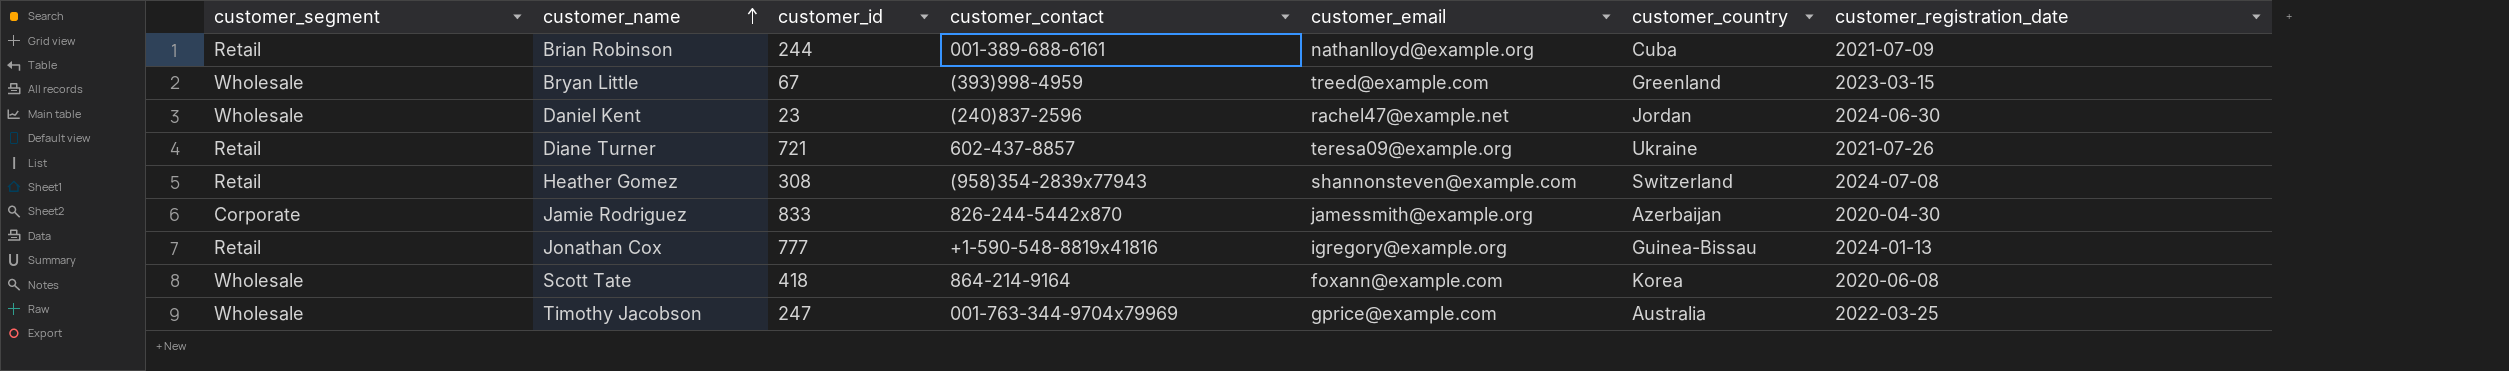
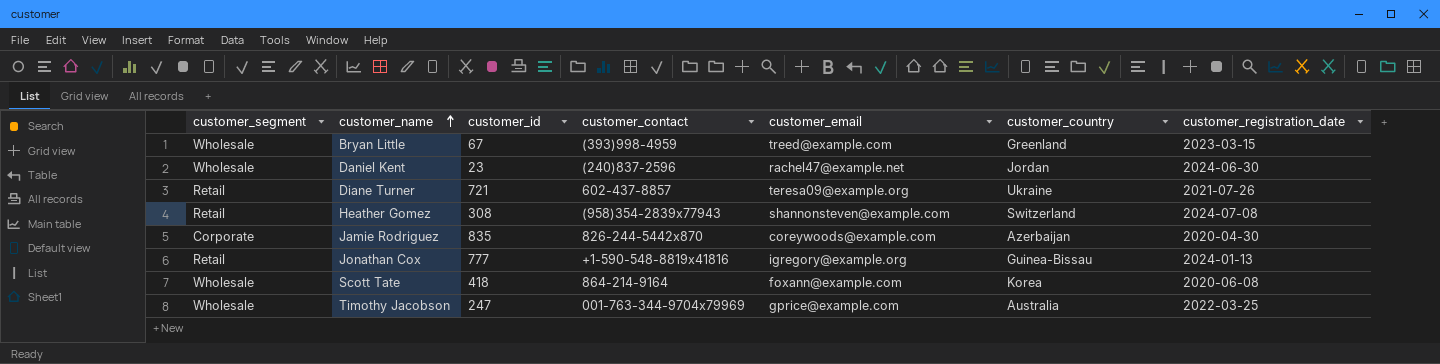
row Brian Robinson: Retail | 244 | 001-389-688-6161 | nathanlloyd@example.org | Cuba | 2021-07-09 -> none
Jamie Rodriguez | customer_id: 833 -> 835
Jamie Rodriguez | customer_email: jamessmith@example.org -> coreywoods@example.com

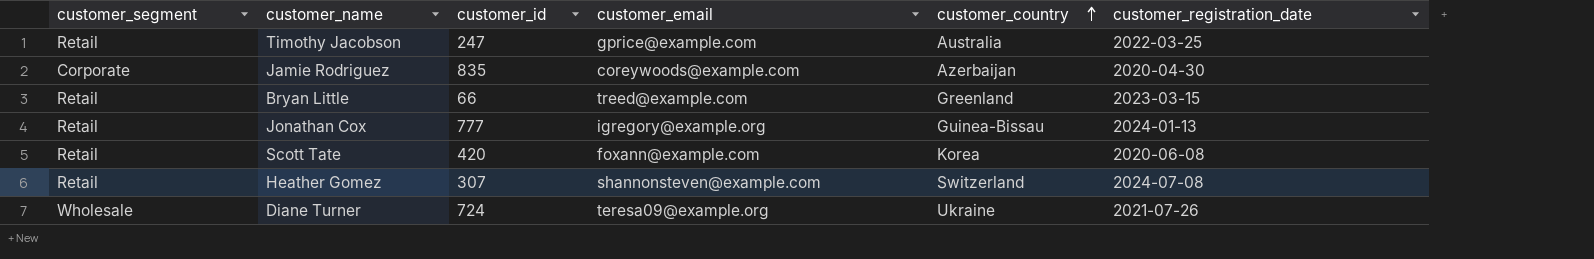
row order: customer_name ascending -> customer_country ascending
column customer_contact | position: 4 -> none
row Daniel Kent: Wholesale | 23 | (240)837-2596 | rachel47@example.net | Jordan | 2024-06-30 -> none
Timothy Jacobson | customer_segment: Wholesale -> Retail
Bryan Little | customer_segment: Wholesale -> Retail
Bryan Little | customer_id: 67 -> 66
Scott Tate | customer_segment: Wholesale -> Retail
Scott Tate | customer_id: 418 -> 420
Heather Gomez | customer_id: 308 -> 307
Diane Turner | customer_segment: Retail -> Wholesale
Diane Turner | customer_id: 721 -> 724

